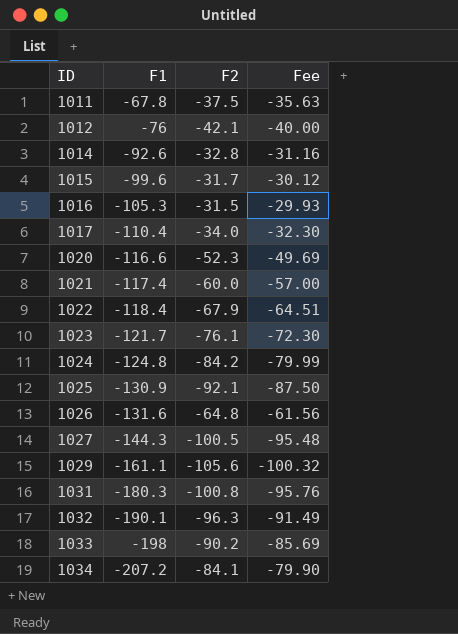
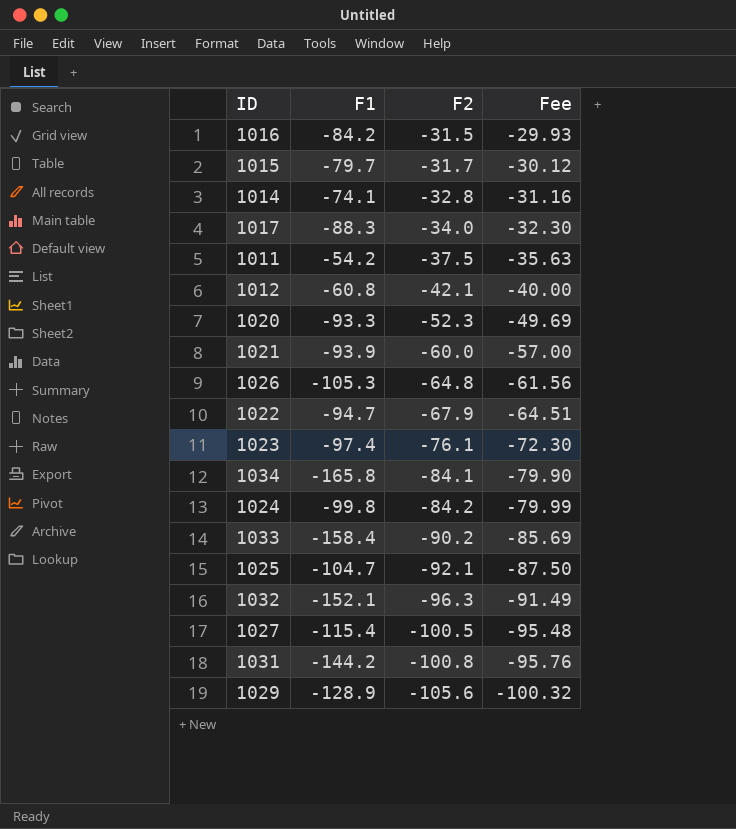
row order: ID ascending -> F2 descending
1016 | F1: -105.3 -> -84.2
1015 | F1: -99.6 -> -79.7
1014 | F1: -92.6 -> -74.1
1017 | F1: -110.4 -> -88.3
1011 | F1: -67.8 -> -54.2
1012 | F1: -76 -> -60.8
1020 | F1: -116.6 -> -93.3
1021 | F1: -117.4 -> -93.9
1026 | F1: -131.6 -> -105.3
1022 | F1: -118.4 -> -94.7
1023 | F1: -121.7 -> -97.4
1034 | F1: -207.2 -> -165.8
1024 | F1: -124.8 -> -99.8
1033 | F1: -198 -> -158.4
1025 | F1: -130.9 -> -104.7
1032 | F1: -190.1 -> -152.1
1027 | F1: -144.3 -> -115.4
1031 | F1: -180.3 -> -144.2
1029 | F1: -161.1 -> -128.9

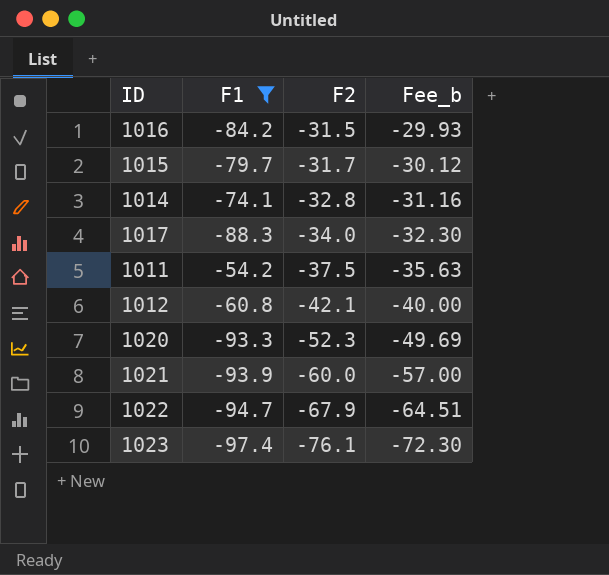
filter: none -> F1 >= -97.4
column name: Fee -> Fee_b

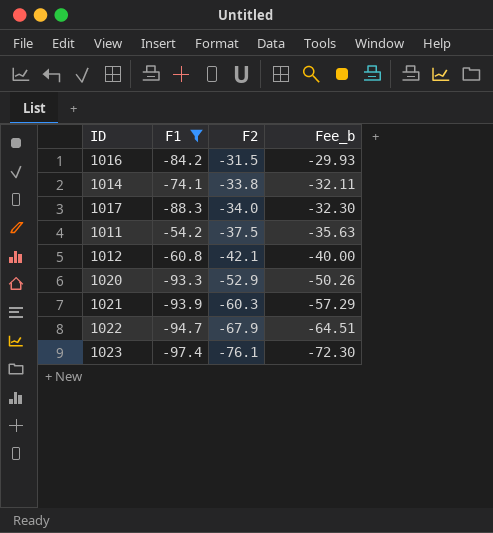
row 1015: -79.7 | -31.7 | -30.12 -> none
1014 | F2: -32.8 -> -33.8
1014 | Fee_b: -31.16 -> -32.11
1020 | F2: -52.3 -> -52.9
1020 | Fee_b: -49.69 -> -50.26
1021 | F2: -60.0 -> -60.3
1021 | Fee_b: -57.00 -> -57.29

